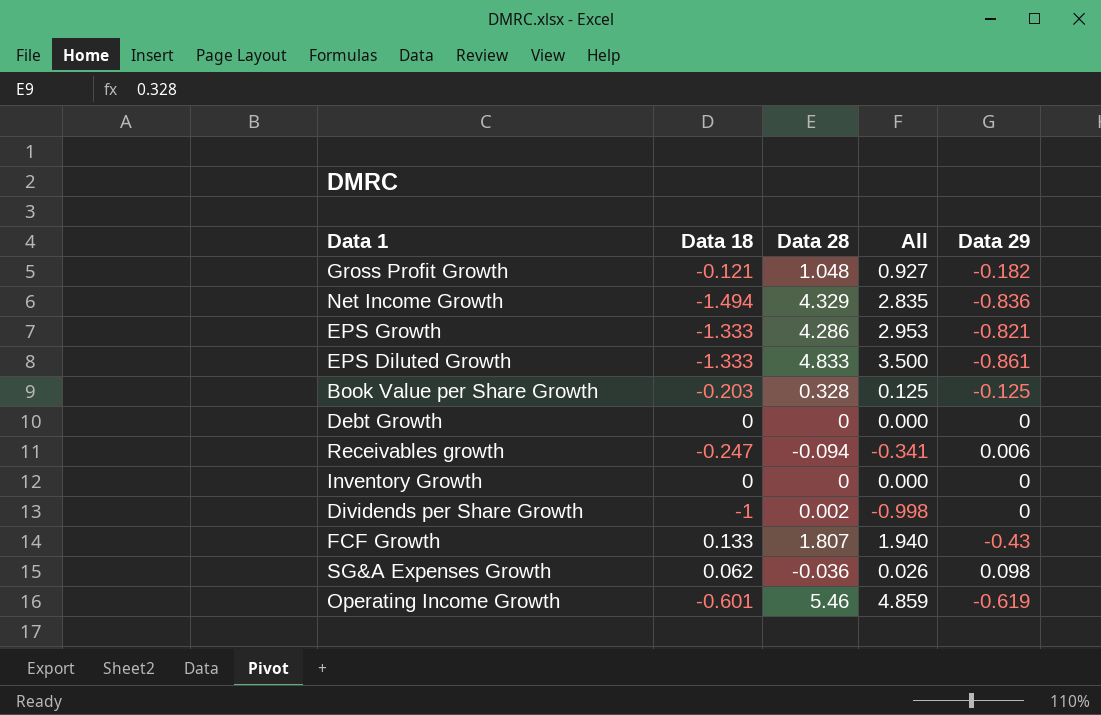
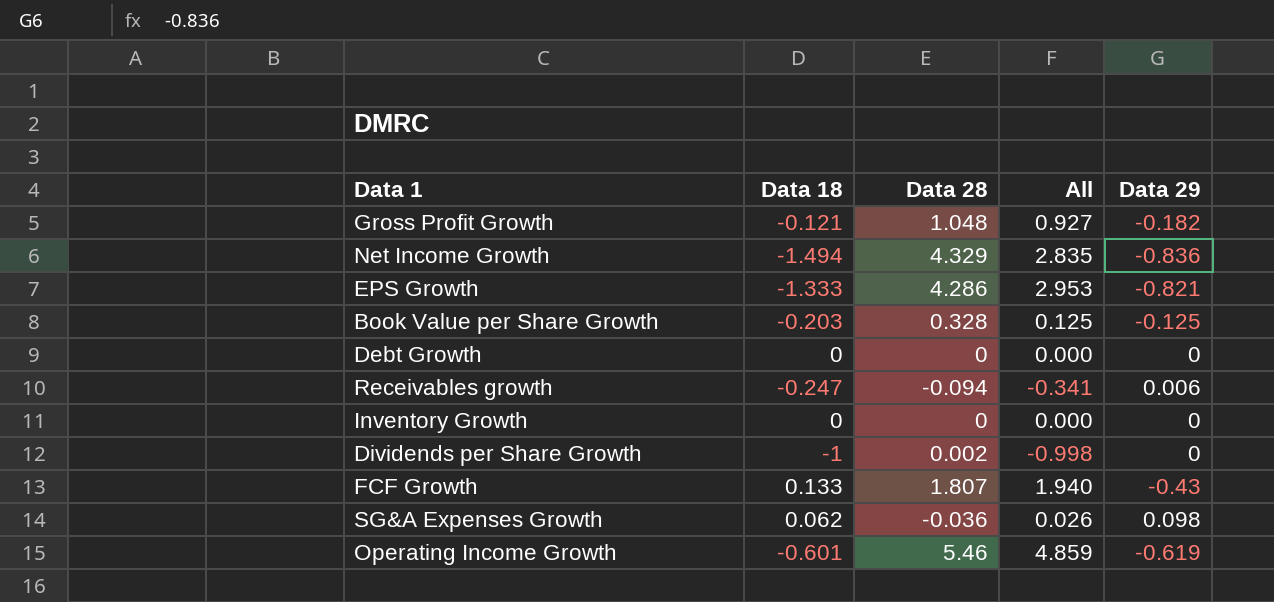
row EPS Diluted Growth: -1.333 | 4.833 | 3.500 | -0.861 -> none

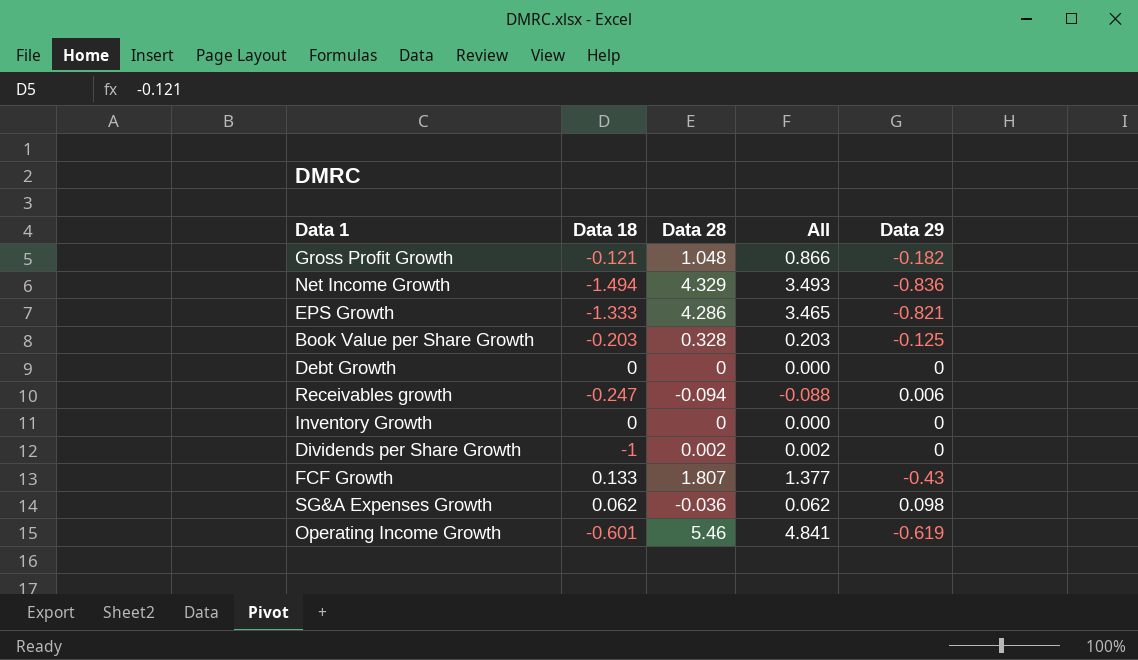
column All | formula: [Data 18] + [Data 28] -> [Data 28] + [Data 29]

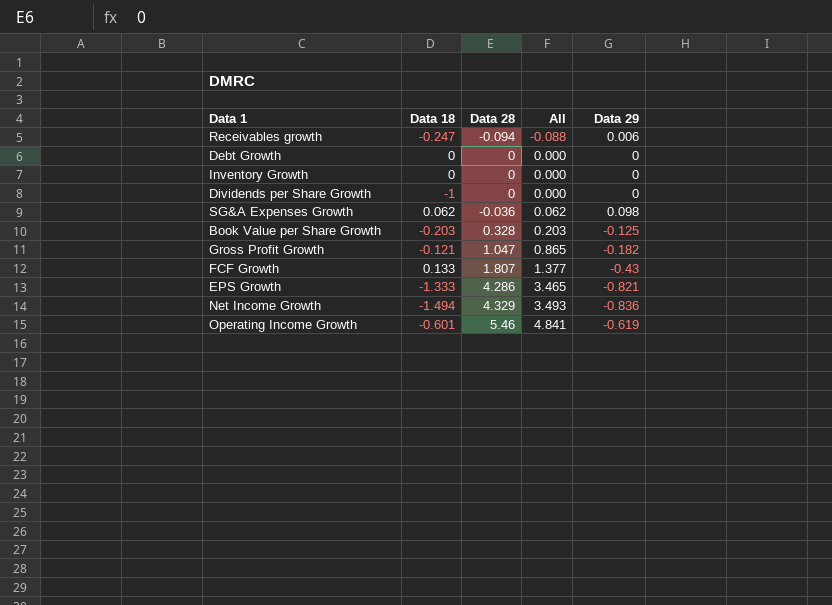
row order: none -> All ascending
Dividends per Share Growth | Data 28: 0.002 -> 0
Dividends per Share Growth | All: 0.002 -> 0.000
Gross Profit Growth | Data 28: 1.048 -> 1.047
Gross Profit Growth | All: 0.866 -> 0.865

